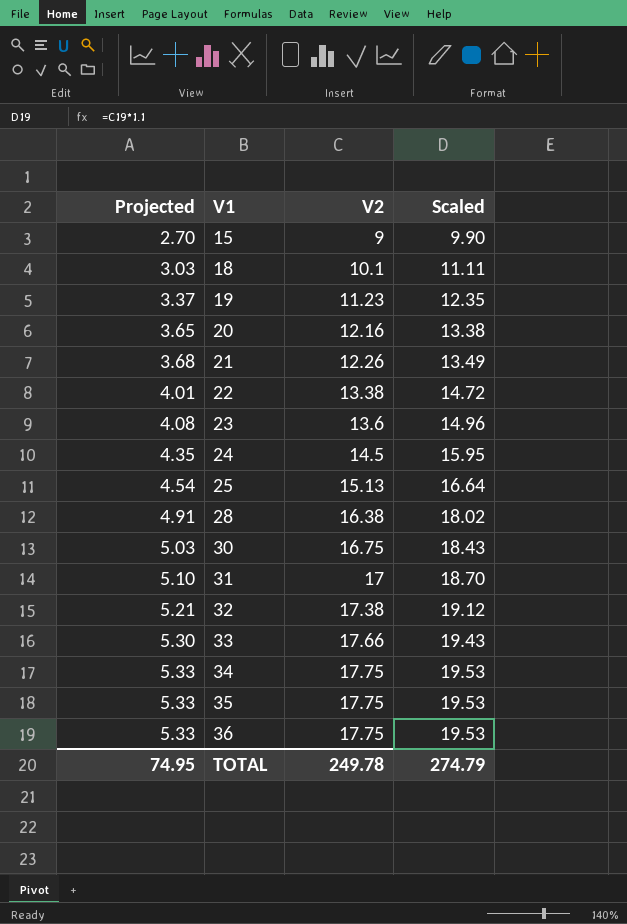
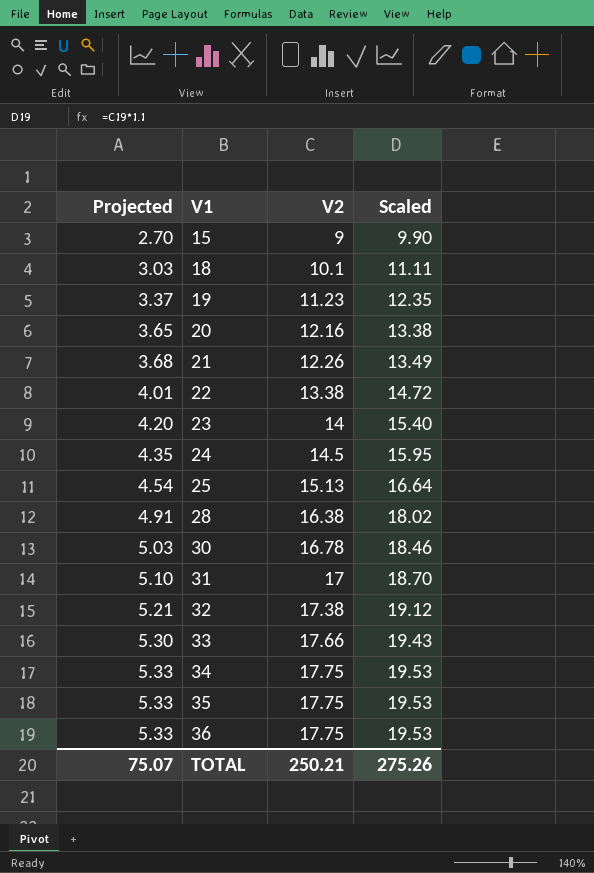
23 | Projected: 4.08 -> 4.20
23 | V2: 13.6 -> 14
23 | Scaled: 14.96 -> 15.40
30 | V2: 16.75 -> 16.78
30 | Scaled: 18.43 -> 18.46
TOTAL | Projected: 74.95 -> 75.07
TOTAL | V2: 249.78 -> 250.21
TOTAL | Scaled: 274.79 -> 275.26

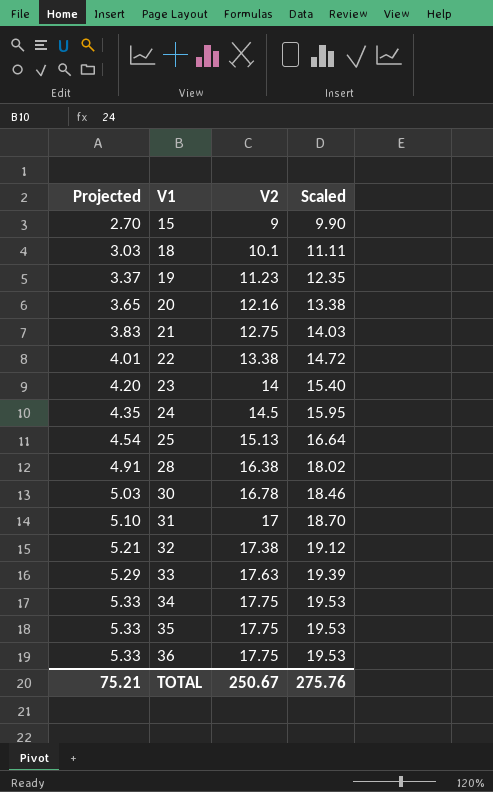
21 | Projected: 3.68 -> 3.83
21 | V2: 12.26 -> 12.75
21 | Scaled: 13.49 -> 14.03
33 | Projected: 5.30 -> 5.29
33 | V2: 17.66 -> 17.63
33 | Scaled: 19.43 -> 19.39
TOTAL | Projected: 75.07 -> 75.21
TOTAL | V2: 250.21 -> 250.67
TOTAL | Scaled: 275.26 -> 275.76

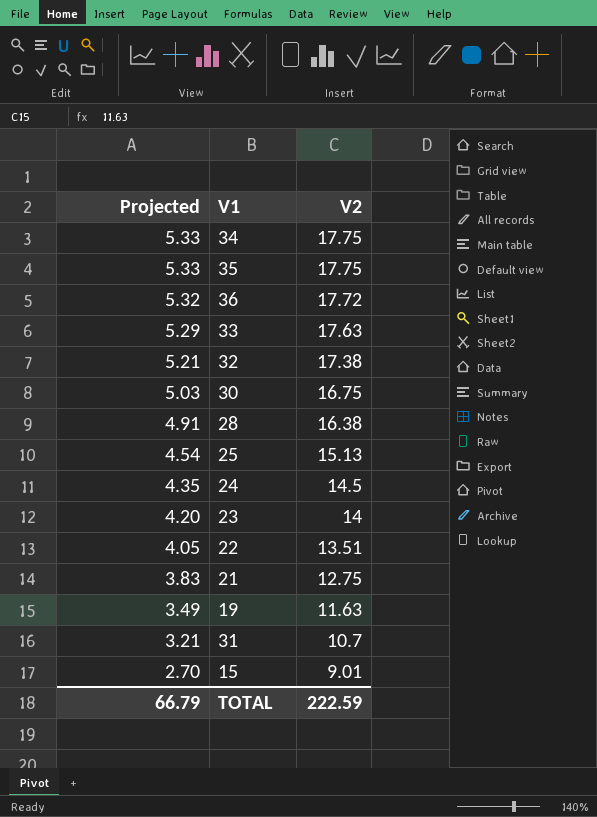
row order: Projected ascending -> Projected descending
column Scaled | formula: [V2] * 1.1 -> none
row 18: 3.03 | 10.1 | 11.11 -> none
row 20: 3.65 | 12.16 | 13.38 -> none
36 | Projected: 5.33 -> 5.32
36 | V2: 17.75 -> 17.72
30 | V2: 16.78 -> 16.75
22 | Projected: 4.01 -> 4.05
22 | V2: 13.38 -> 13.51
19 | Projected: 3.37 -> 3.49
19 | V2: 11.23 -> 11.63
31 | Projected: 5.10 -> 3.21
31 | V2: 17 -> 10.7
15 | V2: 9 -> 9.01
TOTAL | Projected: 75.21 -> 66.79
TOTAL | V2: 250.67 -> 222.59

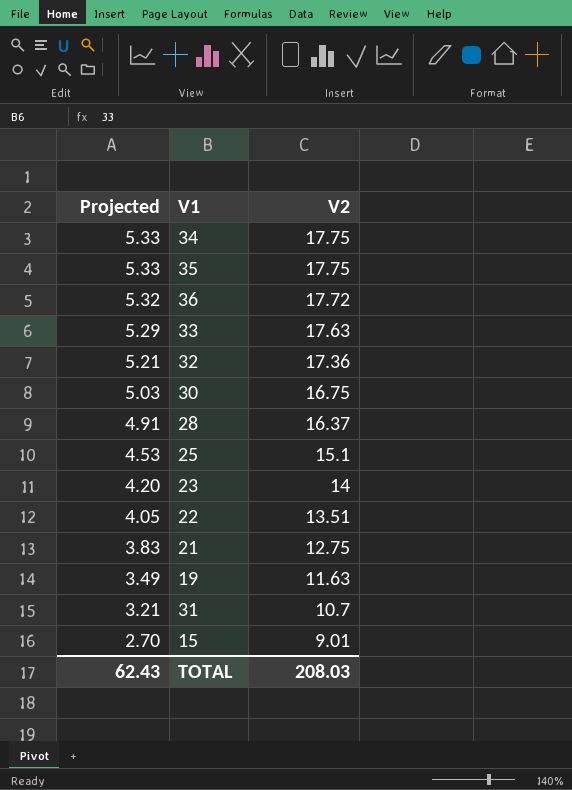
row 24: 4.35 | 14.5 -> none
32 | V2: 17.38 -> 17.36
28 | V2: 16.38 -> 16.37
25 | Projected: 4.54 -> 4.53
25 | V2: 15.13 -> 15.1
TOTAL | Projected: 66.79 -> 62.43
TOTAL | V2: 222.59 -> 208.03

